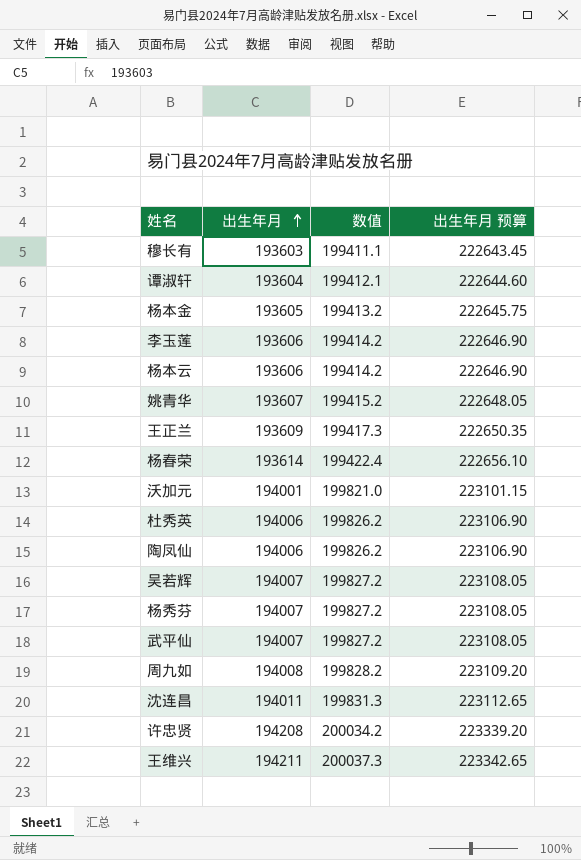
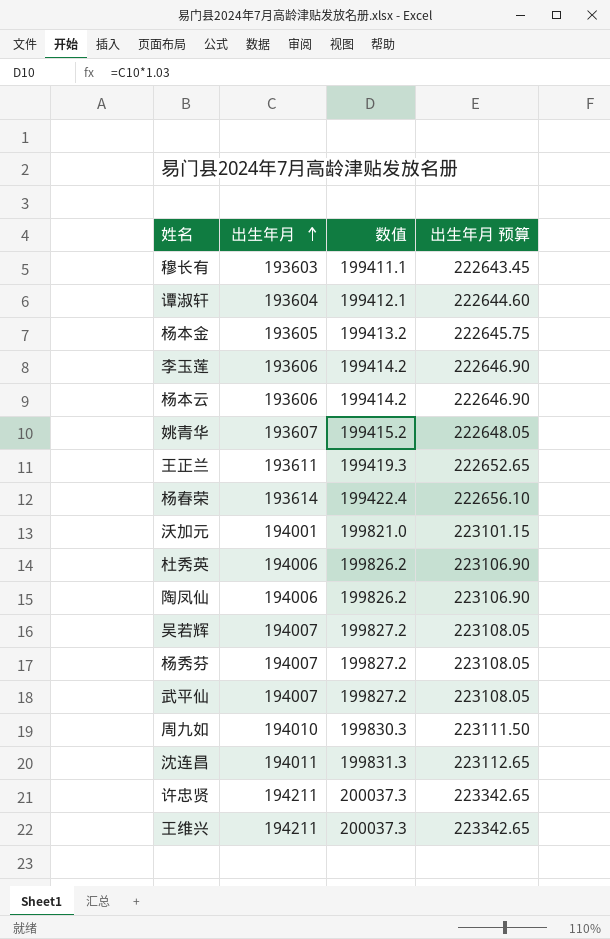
王正兰 | 出生年月: 193609 -> 193611
王正兰 | 数值: 199417.3 -> 199419.3
王正兰 | 出生年月 预算: 222650.35 -> 222652.65
周九如 | 出生年月: 194008 -> 194010
周九如 | 数值: 199828.2 -> 199830.3
周九如 | 出生年月 预算: 223109.20 -> 223111.50
许忠贤 | 出生年月: 194208 -> 194211
许忠贤 | 数值: 200034.2 -> 200037.3
许忠贤 | 出生年月 预算: 223339.20 -> 223342.65

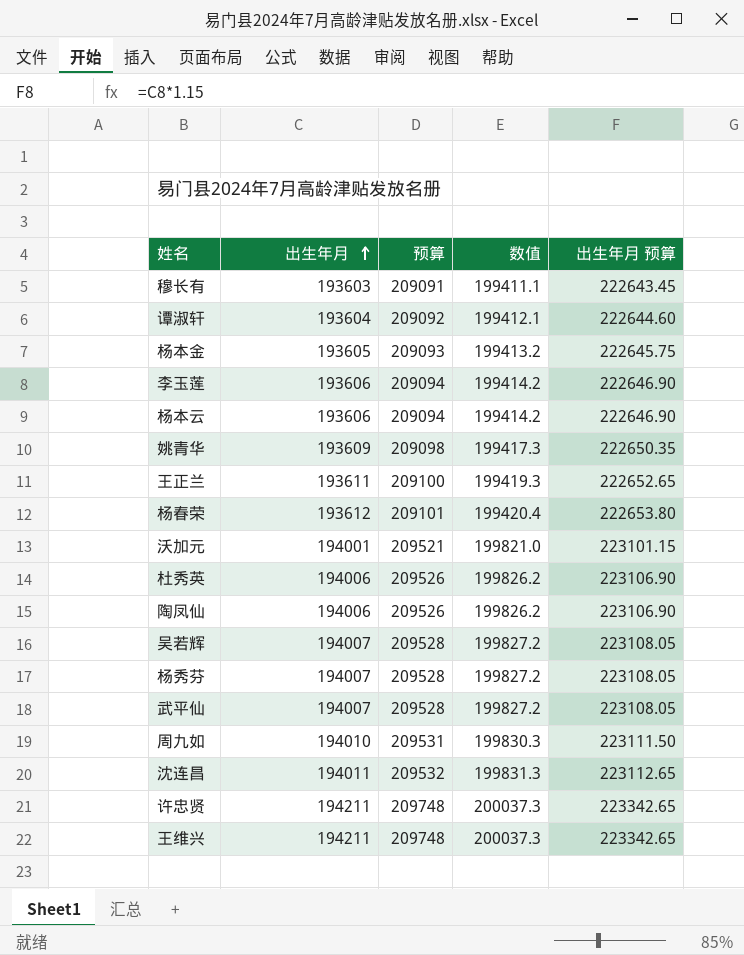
column 预算 | formula: none -> [出生年月] * 1.08
姚青华 | 出生年月: 193607 -> 193609
姚青华 | 数值: 199415.2 -> 199417.3
姚青华 | 出生年月 预算: 222648.05 -> 222650.35
杨春荣 | 出生年月: 193614 -> 193612
杨春荣 | 数值: 199422.4 -> 199420.4
杨春荣 | 出生年月 预算: 222656.10 -> 222653.80

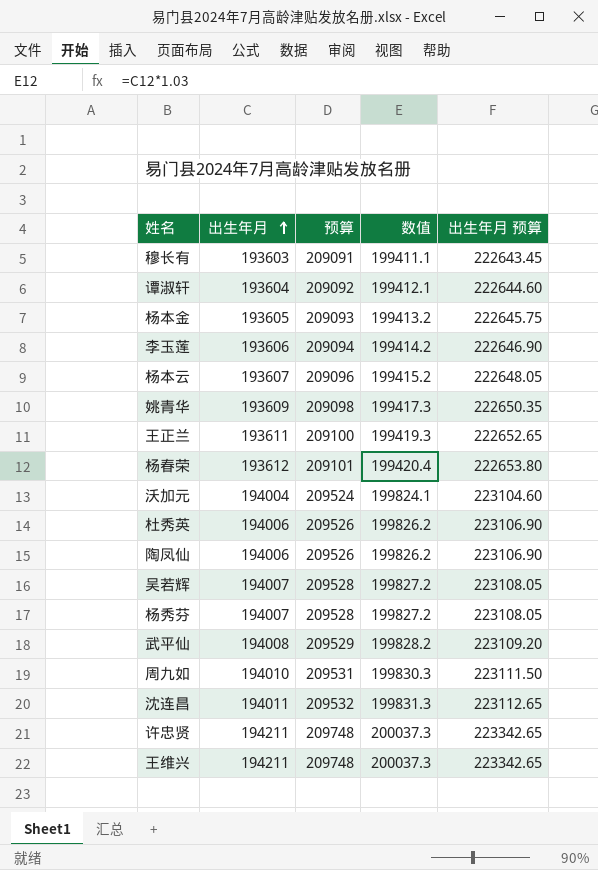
杨本云 | 出生年月: 193606 -> 193607
杨本云 | 预算: 209094 -> 209096
杨本云 | 数值: 199414.2 -> 199415.2
杨本云 | 出生年月 预算: 222646.90 -> 222648.05
沃加元 | 出生年月: 194001 -> 194004
沃加元 | 预算: 209521 -> 209524
沃加元 | 数值: 199821.0 -> 199824.1
沃加元 | 出生年月 预算: 223101.15 -> 223104.60
武平仙 | 出生年月: 194007 -> 194008
武平仙 | 预算: 209528 -> 209529
武平仙 | 数值: 199827.2 -> 199828.2
武平仙 | 出生年月 预算: 223108.05 -> 223109.20

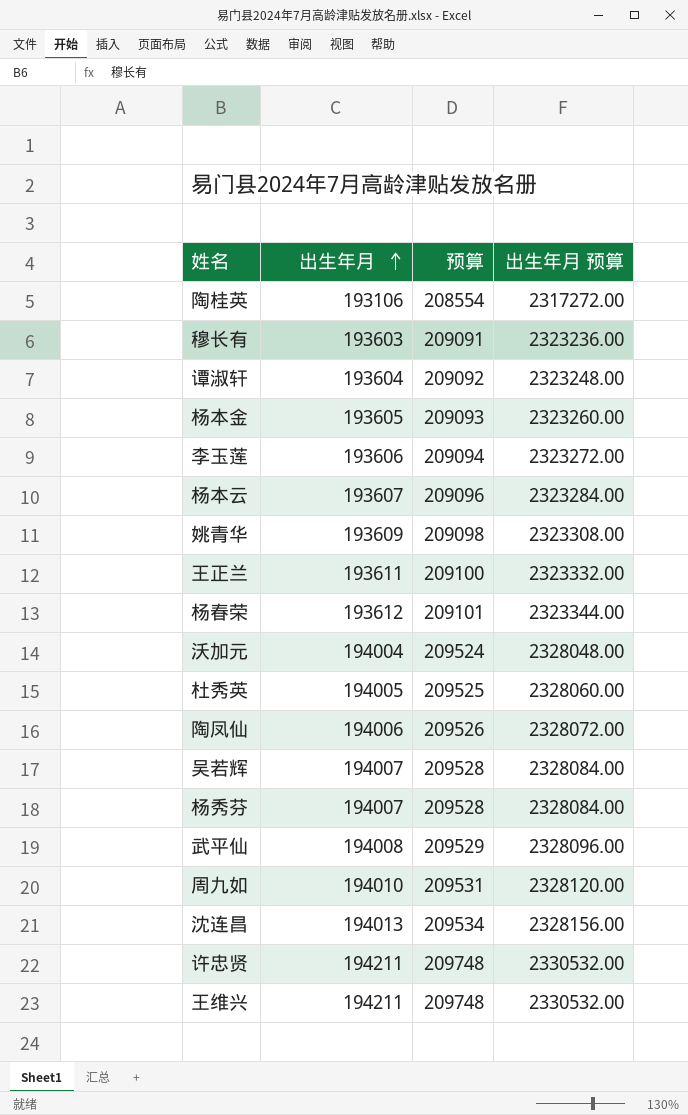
column 数值 | formula: [出生年月] * 1.03 -> none
column 出生年月 预算 | formula: [出生年月] * 1.15 -> [出生年月] * 12
row 陶桂英: none -> 193106 | 208554 | 2317272.00
杜秀英 | 出生年月: 194006 -> 194005
杜秀英 | 预算: 209526 -> 209525
沈连昌 | 出生年月: 194011 -> 194013
沈连昌 | 预算: 209532 -> 209534

